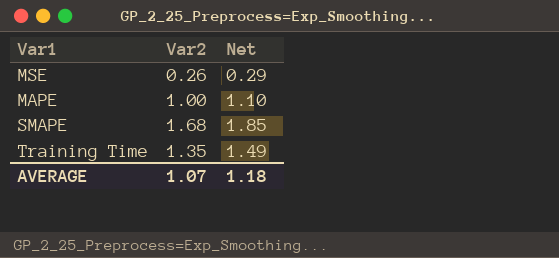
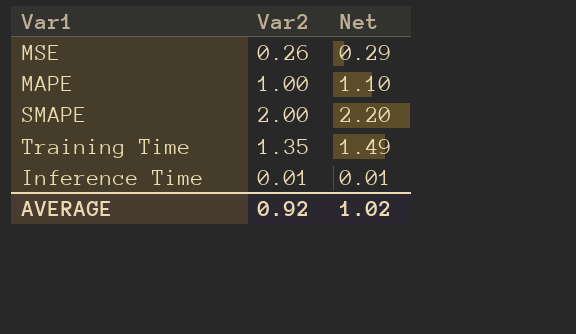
SMAPE | Var2: 1.68 -> 2.00
SMAPE | Net: 1.85 -> 2.20
row Inference Time: none -> 0.01 | 0.01
AVERAGE | Var2: 1.07 -> 0.92
AVERAGE | Net: 1.18 -> 1.02

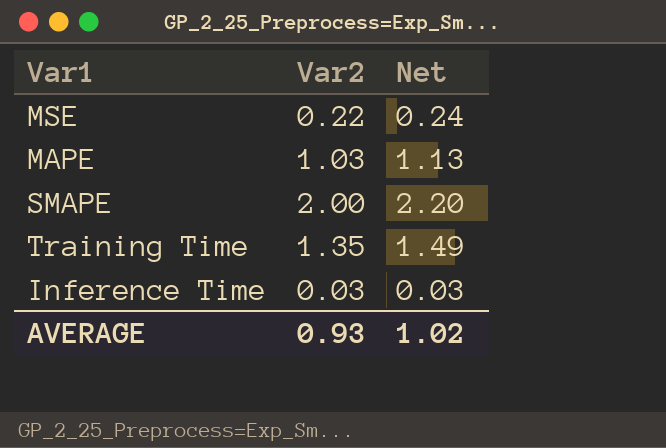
MSE | Var2: 0.26 -> 0.22
MSE | Net: 0.29 -> 0.24
MAPE | Var2: 1.00 -> 1.03
MAPE | Net: 1.10 -> 1.13
Inference Time | Var2: 0.01 -> 0.03
Inference Time | Net: 0.01 -> 0.03
AVERAGE | Var2: 0.92 -> 0.93

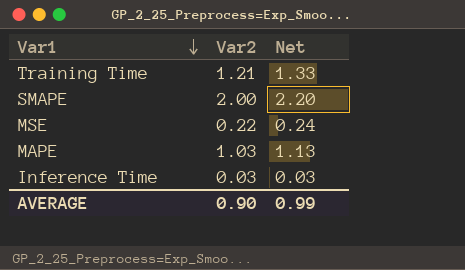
row order: none -> Var1 descending
Training Time | Var2: 1.35 -> 1.21
Training Time | Net: 1.49 -> 1.33
AVERAGE | Var2: 0.93 -> 0.90
AVERAGE | Net: 1.02 -> 0.99

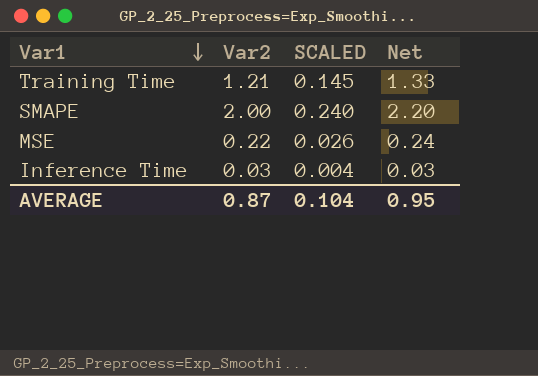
column SCALED | formula: none -> [Var2] * 0.12
row MAPE: 1.03 | 1.13 -> none
AVERAGE | Var2: 0.90 -> 0.87
AVERAGE | Net: 0.99 -> 0.95

